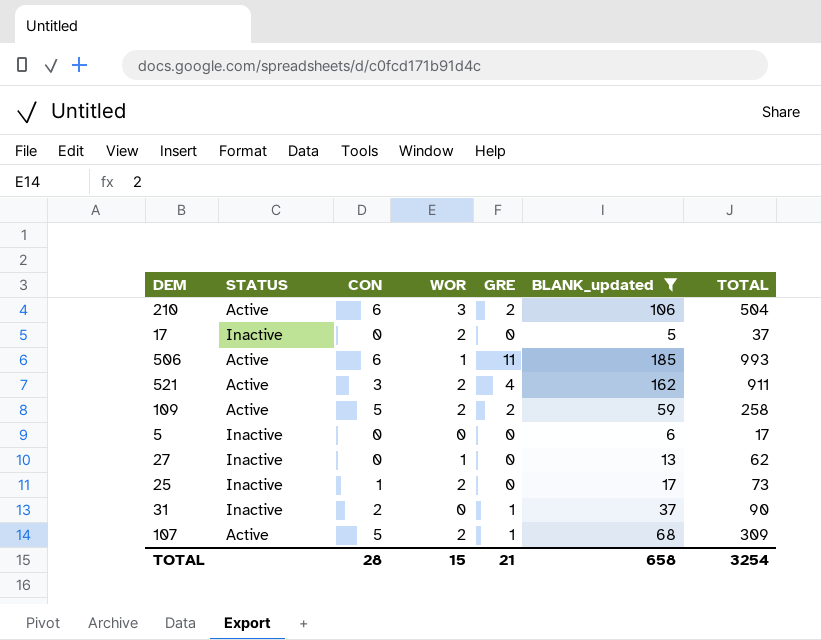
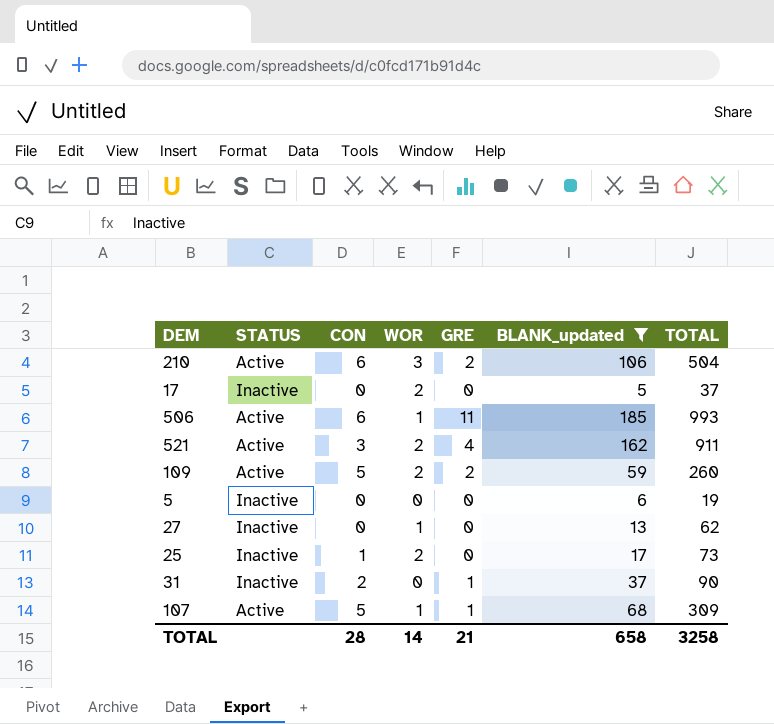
109 | TOTAL: 258 -> 260
5 | TOTAL: 17 -> 19
107 | WOR: 2 -> 1
TOTAL | WOR: 15 -> 14
TOTAL | TOTAL: 3254 -> 3258

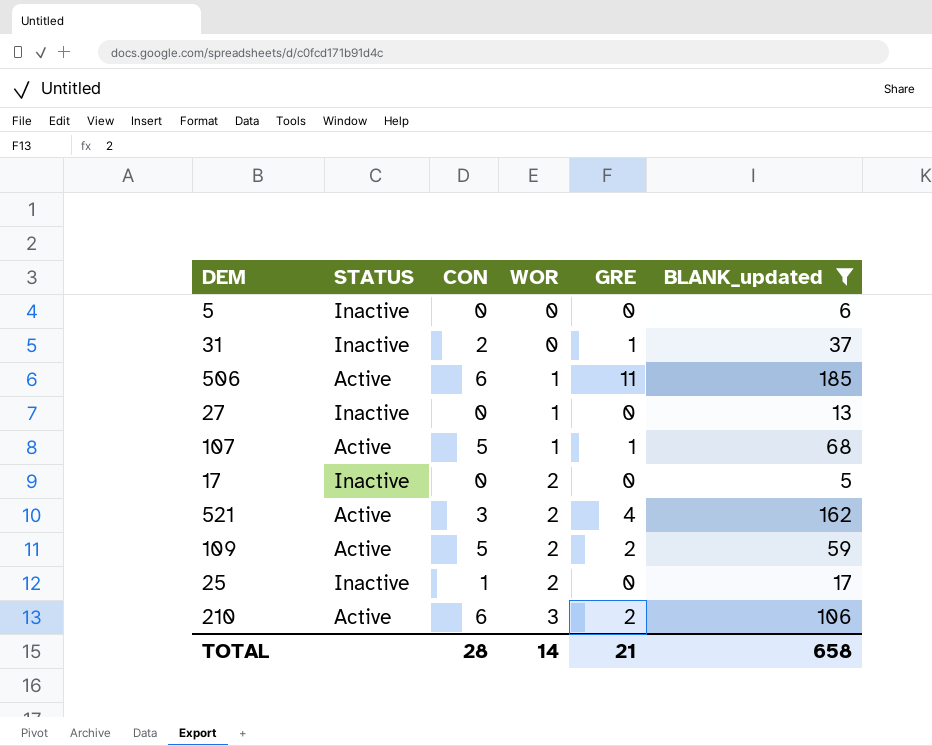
row order: none -> WOR ascending
column TOTAL | position: 7 -> none

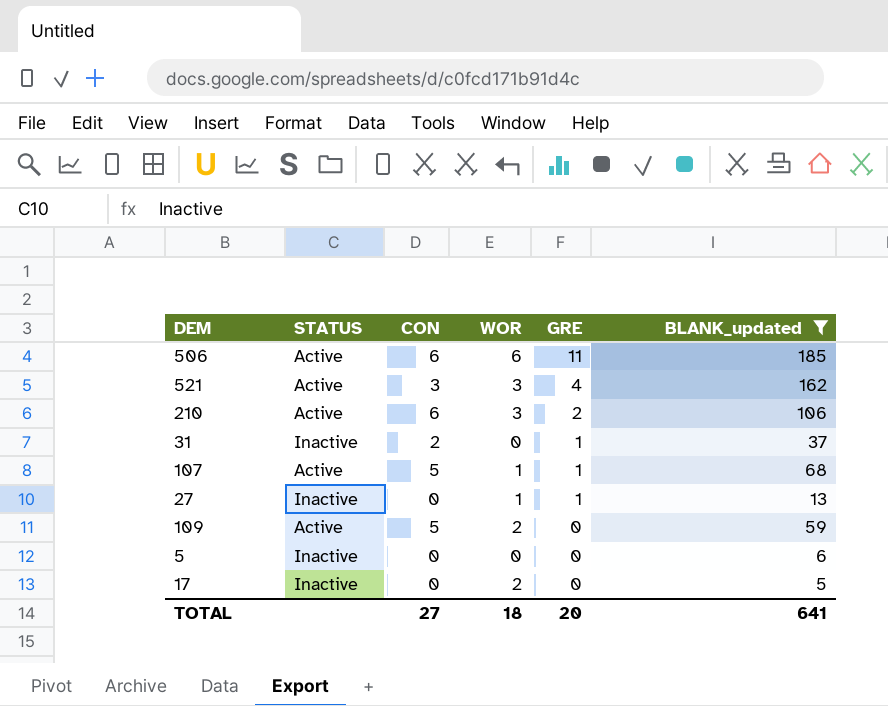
row order: WOR ascending -> GRE descending
row 25: Inactive | 1 | 2 | 0 | 17 -> none
506 | WOR: 1 -> 6
521 | WOR: 2 -> 3
27 | GRE: 0 -> 1
109 | GRE: 2 -> 0
TOTAL | CON: 28 -> 27
TOTAL | WOR: 14 -> 18
TOTAL | GRE: 21 -> 20
TOTAL | BLANK_updated: 658 -> 641

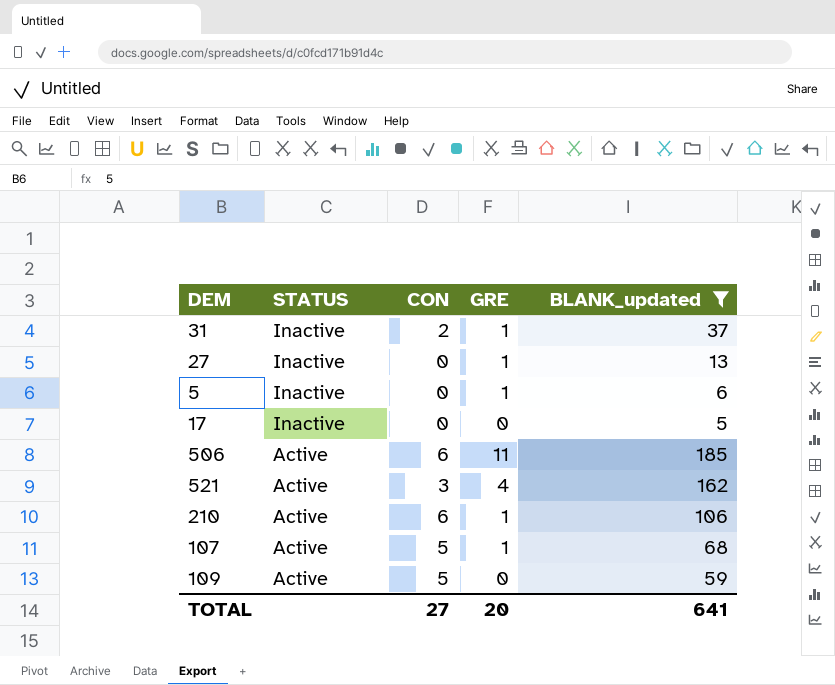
row order: GRE descending -> STATUS descending
column WOR | position: 4 -> none
5 | GRE: 0 -> 1
210 | GRE: 2 -> 1

